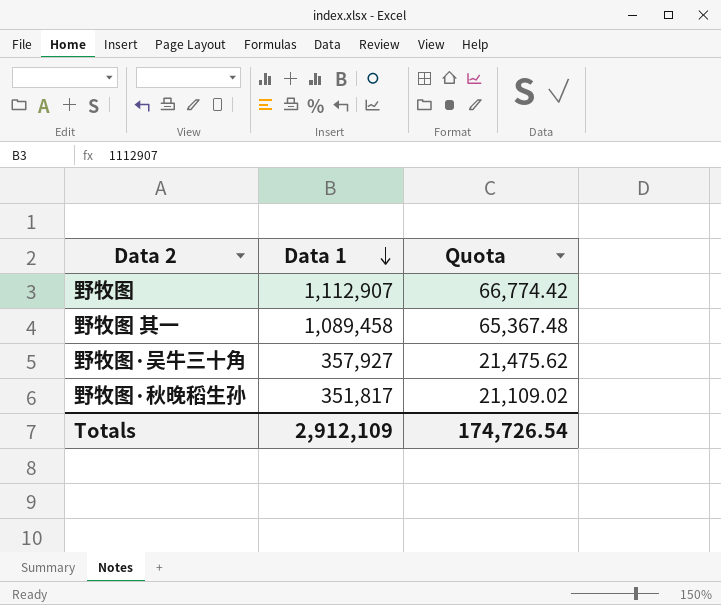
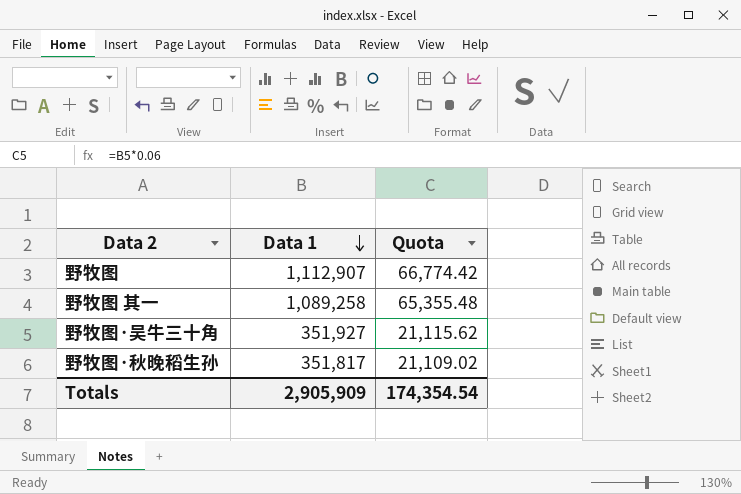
野牧图 其一 | Data 1: 1,089,458 -> 1,089,258
野牧图 其一 | Quota: 65,367.48 -> 65,355.48
野牧图·吴牛三十角 | Data 1: 357,927 -> 351,927
野牧图·吴牛三十角 | Quota: 21,475.62 -> 21,115.62
Totals | Data 1: 2,912,109 -> 2,905,909
Totals | Quota: 174,726.54 -> 174,354.54

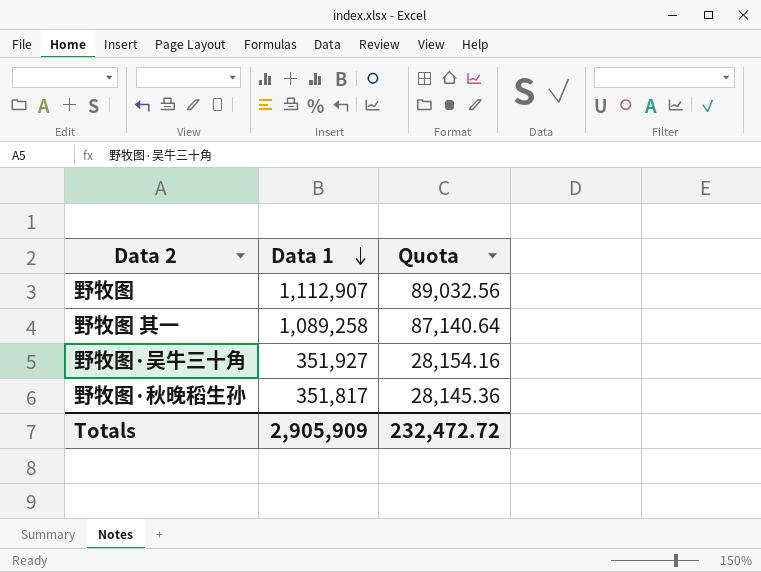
column Quota | formula: [Data 1] * 0.06 -> [Data 1] * 0.08
Totals | Quota: 174,354.54 -> 232,472.72

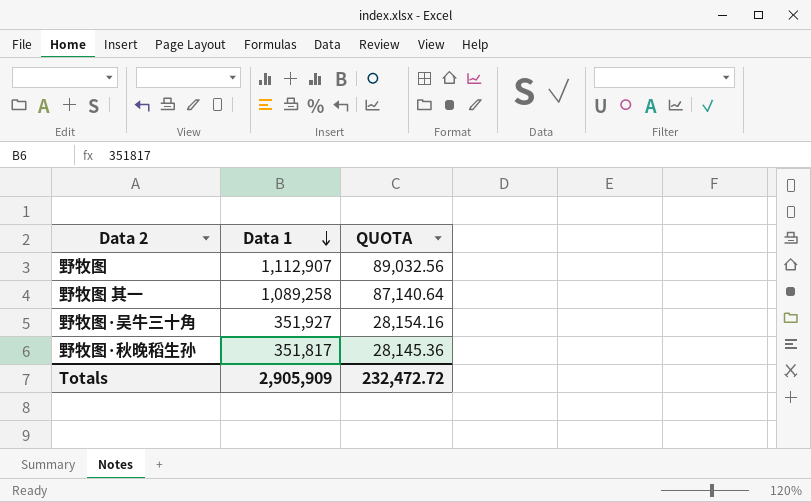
column name: Quota -> QUOTA

